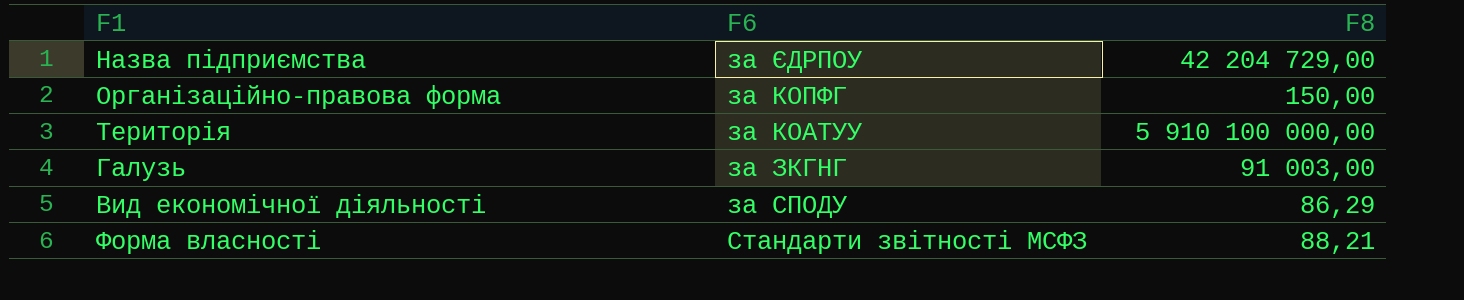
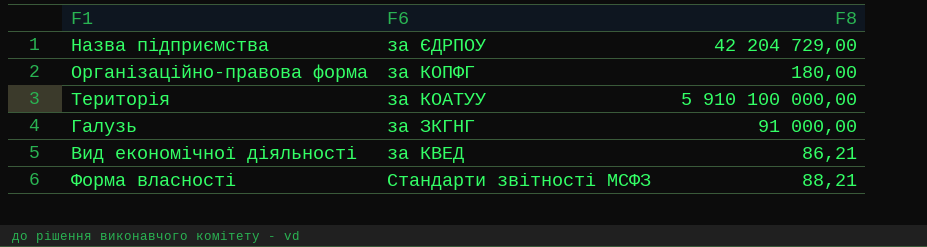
Організаційно-правова форма | F8: 150,00 -> 180,00
Галузь | F8: 91 003,00 -> 91 000,00
Вид економічної діяльності | F6: за СПОДУ -> за КВЕД
Вид економічної діяльності | F8: 86,29 -> 86,21

